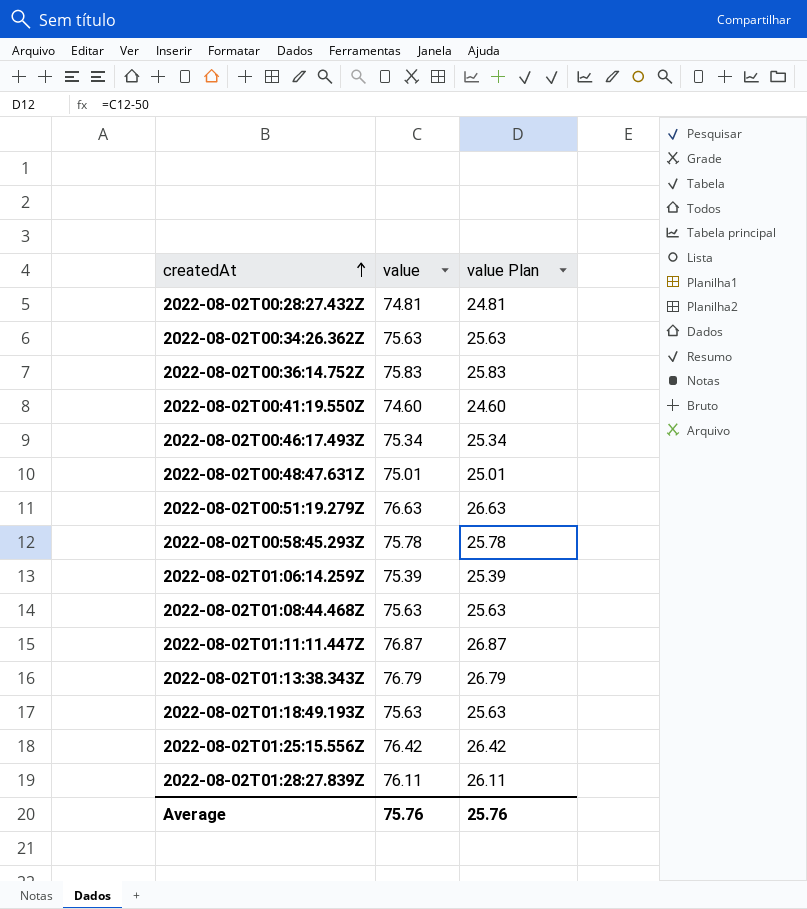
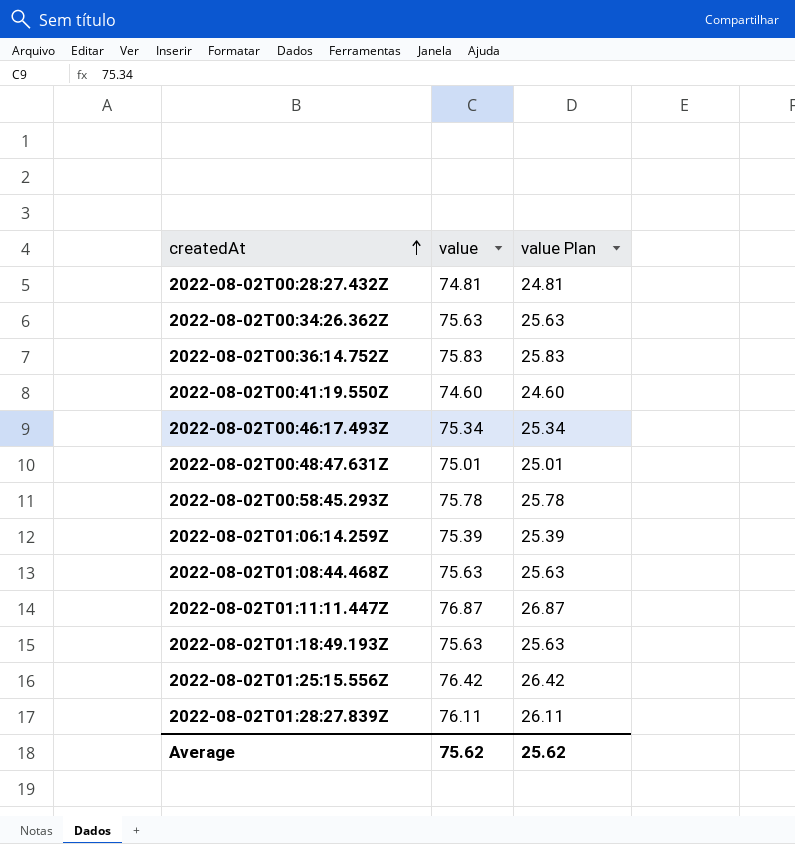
row 2022-08-02T00:51:19.279Z: 76.63 | 26.63 -> none
row 2022-08-02T01:13:38.343Z: 76.79 | 26.79 -> none
Average | value: 75.76 -> 75.62
Average | value Plan: 25.76 -> 25.62

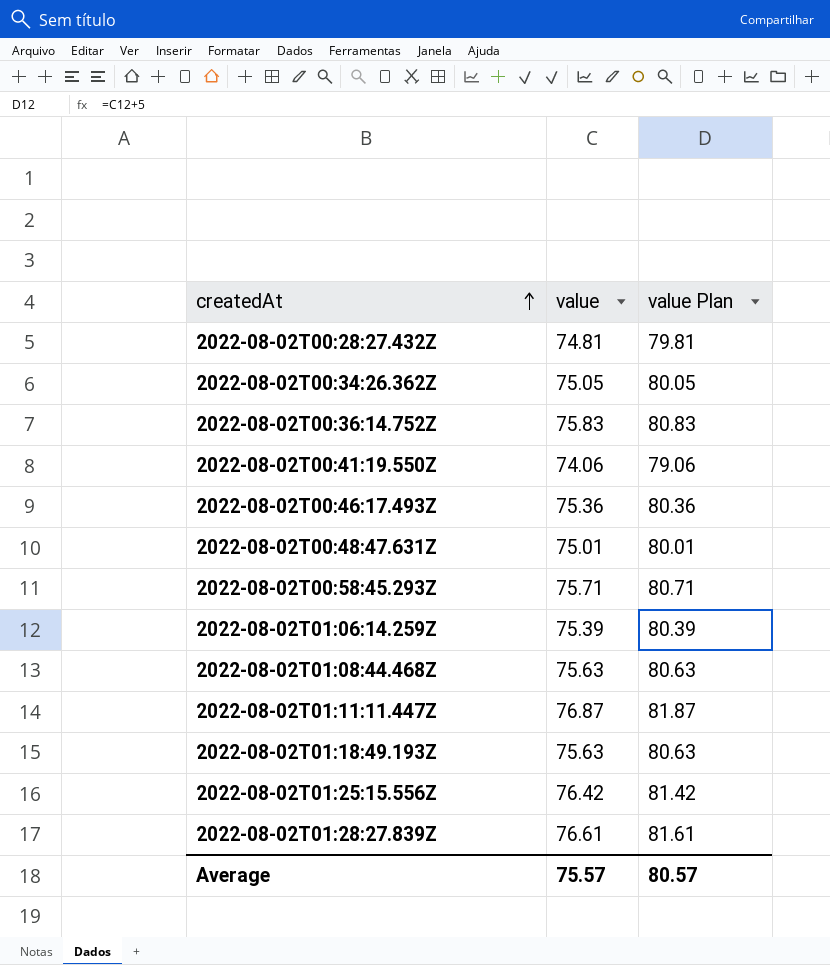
column value Plan | formula: [value] - 50 -> [value] + 5
2022-08-02T00:34:26.362Z | value: 75.63 -> 75.05
2022-08-02T00:41:19.550Z | value: 74.60 -> 74.06
2022-08-02T00:46:17.493Z | value: 75.34 -> 75.36
2022-08-02T00:58:45.293Z | value: 75.78 -> 75.71
2022-08-02T01:28:27.839Z | value: 76.11 -> 76.61
Average | value: 75.62 -> 75.57
Average | value Plan: 25.62 -> 80.57

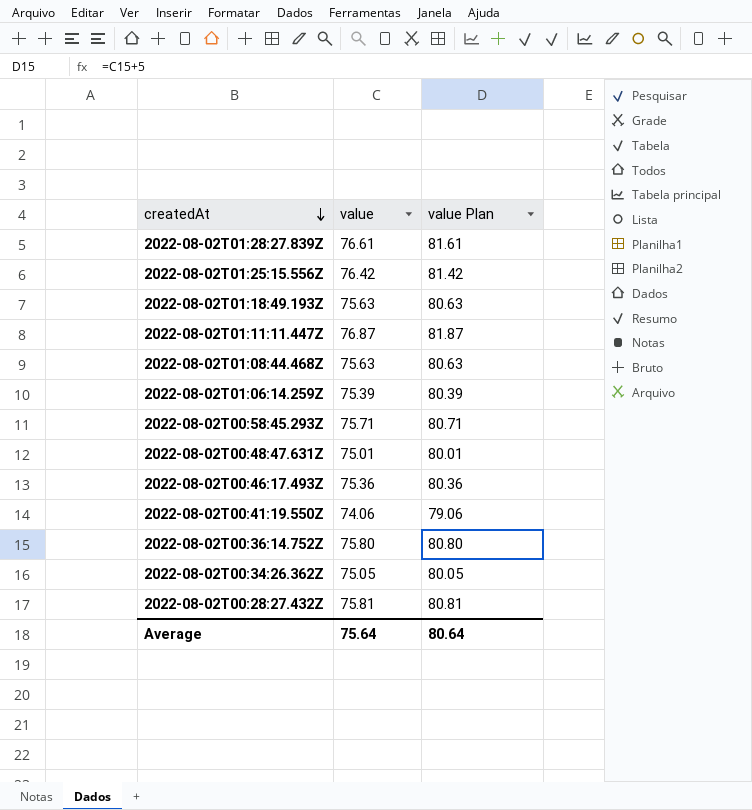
row order: createdAt ascending -> createdAt descending
2022-08-02T00:36:14.752Z | value: 75.83 -> 75.80
2022-08-02T00:36:14.752Z | value Plan: 80.83 -> 80.80
2022-08-02T00:28:27.432Z | value: 74.81 -> 75.81
2022-08-02T00:28:27.432Z | value Plan: 79.81 -> 80.81
Average | value: 75.57 -> 75.64
Average | value Plan: 80.57 -> 80.64

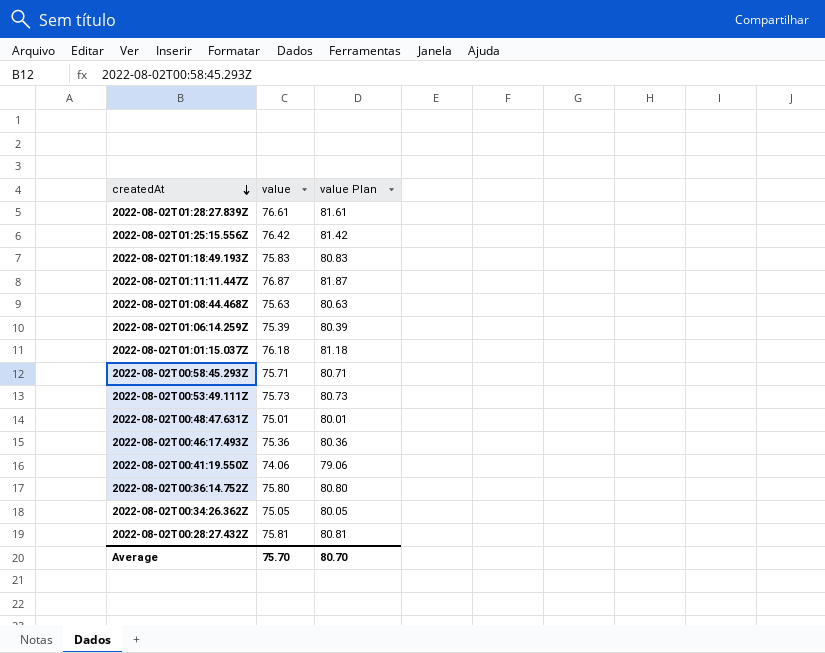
2022-08-02T01:18:49.193Z | value: 75.63 -> 75.83
2022-08-02T01:18:49.193Z | value Plan: 80.63 -> 80.83
row 2022-08-02T01:01:15.037Z: none -> 76.18 | 81.18
row 2022-08-02T00:53:49.111Z: none -> 75.73 | 80.73
Average | value: 75.64 -> 75.70
Average | value Plan: 80.64 -> 80.70

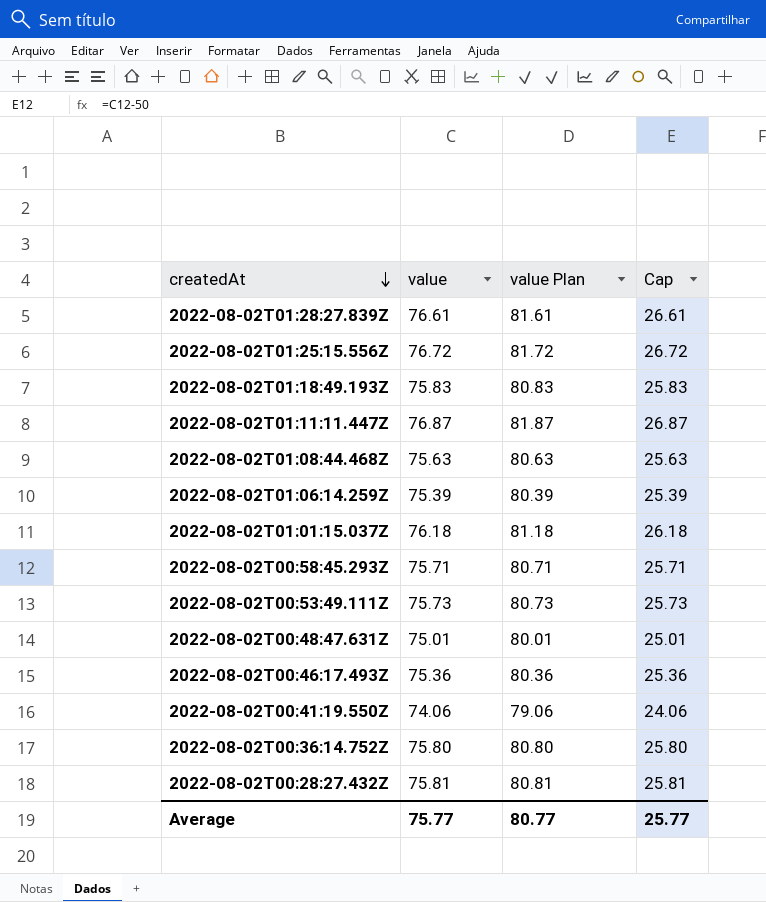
column Cap | formula: none -> [value] - 50
row 2022-08-02T00:34:26.362Z: 75.05 | 80.05 -> none
2022-08-02T01:25:15.556Z | value: 76.42 -> 76.72
2022-08-02T01:25:15.556Z | value Plan: 81.42 -> 81.72
Average | value: 75.70 -> 75.77
Average | value Plan: 80.70 -> 80.77

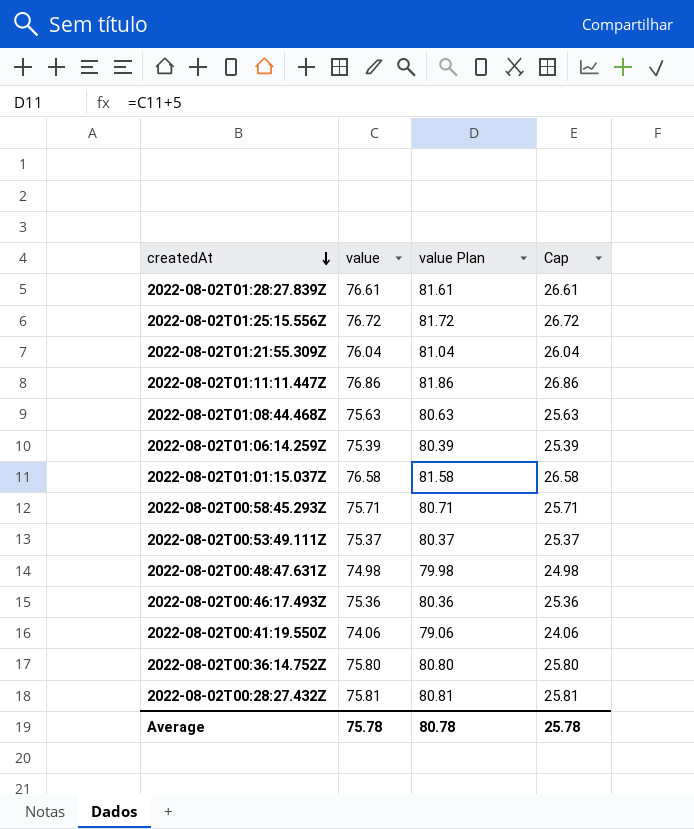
row 2022-08-02T01:18:49.193Z: 75.83 | 80.83 | 25.83 -> none
row 2022-08-02T01:21:55.309Z: none -> 76.04 | 81.04 | 26.04
2022-08-02T01:11:11.447Z | value: 76.87 -> 76.86
2022-08-02T01:11:11.447Z | value Plan: 81.87 -> 81.86
2022-08-02T01:11:11.447Z | Cap: 26.87 -> 26.86
2022-08-02T01:01:15.037Z | value: 76.18 -> 76.58
2022-08-02T01:01:15.037Z | value Plan: 81.18 -> 81.58
2022-08-02T01:01:15.037Z | Cap: 26.18 -> 26.58
2022-08-02T00:53:49.111Z | value: 75.73 -> 75.37
2022-08-02T00:53:49.111Z | value Plan: 80.73 -> 80.37
2022-08-02T00:53:49.111Z | Cap: 25.73 -> 25.37
2022-08-02T00:48:47.631Z | value: 75.01 -> 74.98
2022-08-02T00:48:47.631Z | value Plan: 80.01 -> 79.98
2022-08-02T00:48:47.631Z | Cap: 25.01 -> 24.98
Average | value: 75.77 -> 75.78
Average | value Plan: 80.77 -> 80.78
Average | Cap: 25.77 -> 25.78

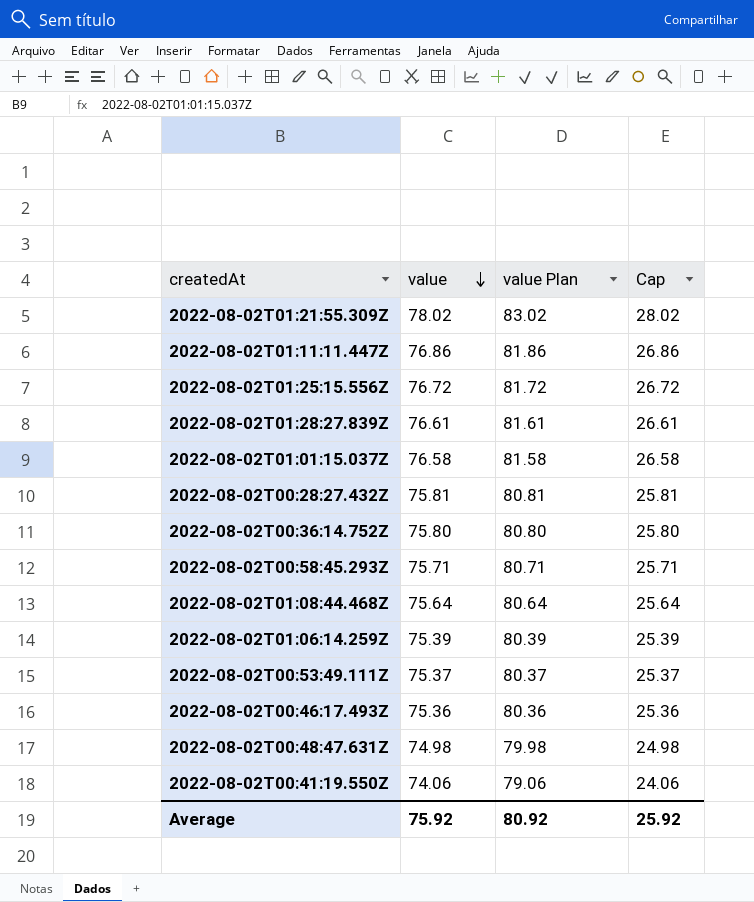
row order: createdAt descending -> value descending
2022-08-02T01:21:55.309Z | value: 76.04 -> 78.02
2022-08-02T01:21:55.309Z | value Plan: 81.04 -> 83.02
2022-08-02T01:21:55.309Z | Cap: 26.04 -> 28.02
2022-08-02T01:08:44.468Z | value: 75.63 -> 75.64
2022-08-02T01:08:44.468Z | value Plan: 80.63 -> 80.64
2022-08-02T01:08:44.468Z | Cap: 25.63 -> 25.64
Average | value: 75.78 -> 75.92
Average | value Plan: 80.78 -> 80.92
Average | Cap: 25.78 -> 25.92

